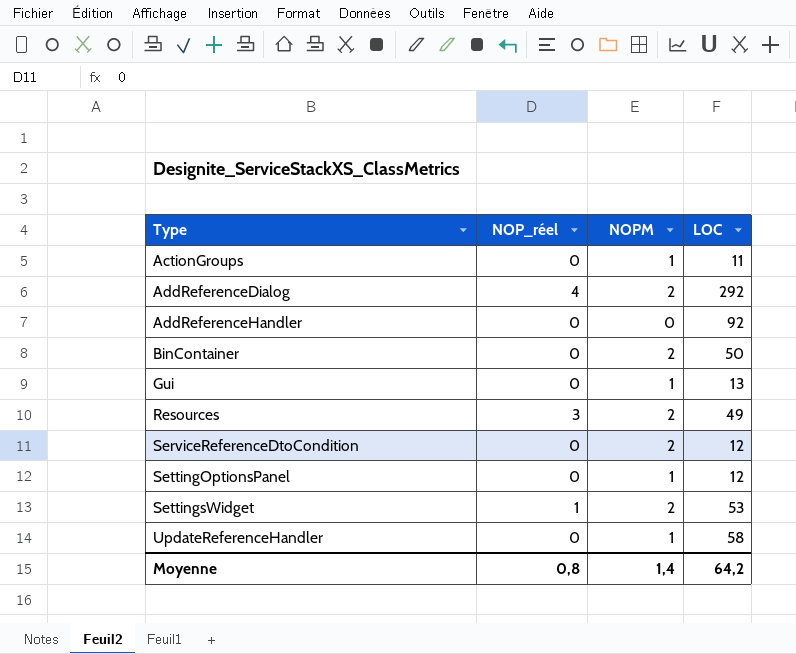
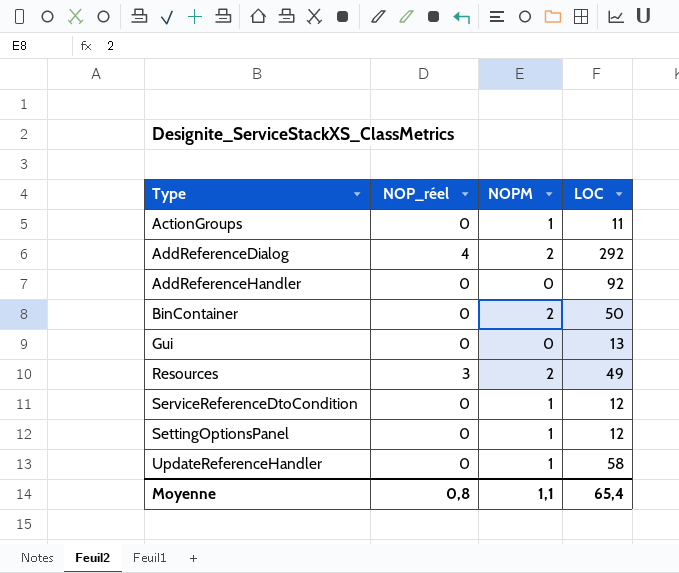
row SettingsWidget: 1 | 2 | 53 -> none
Gui | NOPM: 1 -> 0
ServiceReferenceDtoCondition | NOPM: 2 -> 1
Moyenne | NOPM: 1,4 -> 1,1
Moyenne | LOC: 64,2 -> 65,4

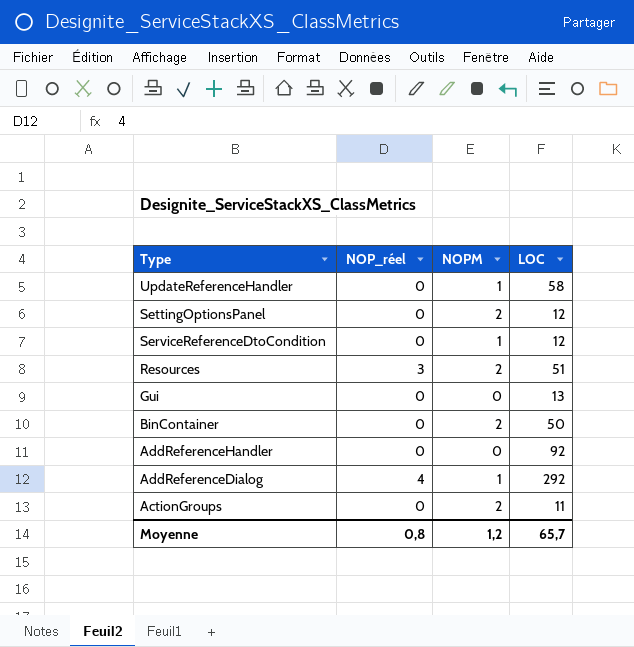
row order: Type ascending -> Type descending
SettingOptionsPanel | NOPM: 1 -> 2
Resources | LOC: 49 -> 51
AddReferenceDialog | NOPM: 2 -> 1
ActionGroups | NOPM: 1 -> 2
Moyenne | NOPM: 1,1 -> 1,2
Moyenne | LOC: 65,4 -> 65,7

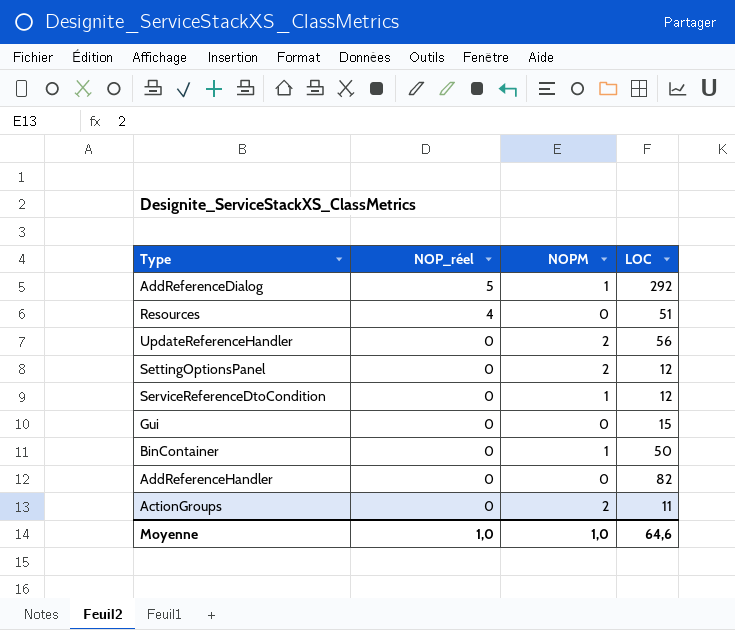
row order: Type descending -> NOP_réel descending
AddReferenceDialog | NOP_réel: 4 -> 5
Resources | NOP_réel: 3 -> 4
Resources | NOPM: 2 -> 0
UpdateReferenceHandler | NOPM: 1 -> 2
UpdateReferenceHandler | LOC: 58 -> 56
Gui | LOC: 13 -> 15
BinContainer | NOPM: 2 -> 1
AddReferenceHandler | LOC: 92 -> 82
Moyenne | NOP_réel: 0,8 -> 1,0
Moyenne | NOPM: 1,2 -> 1,0
Moyenne | LOC: 65,7 -> 64,6

